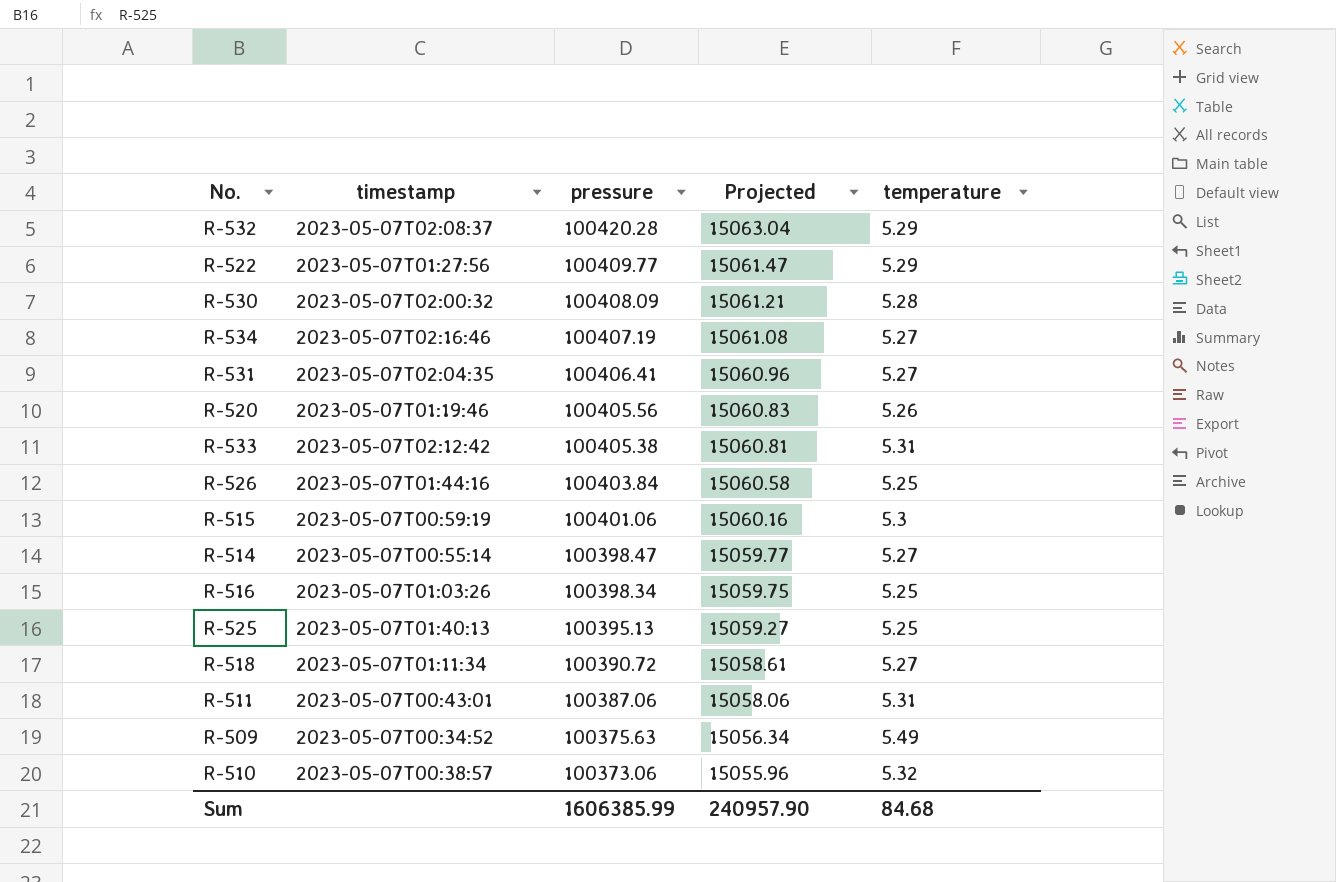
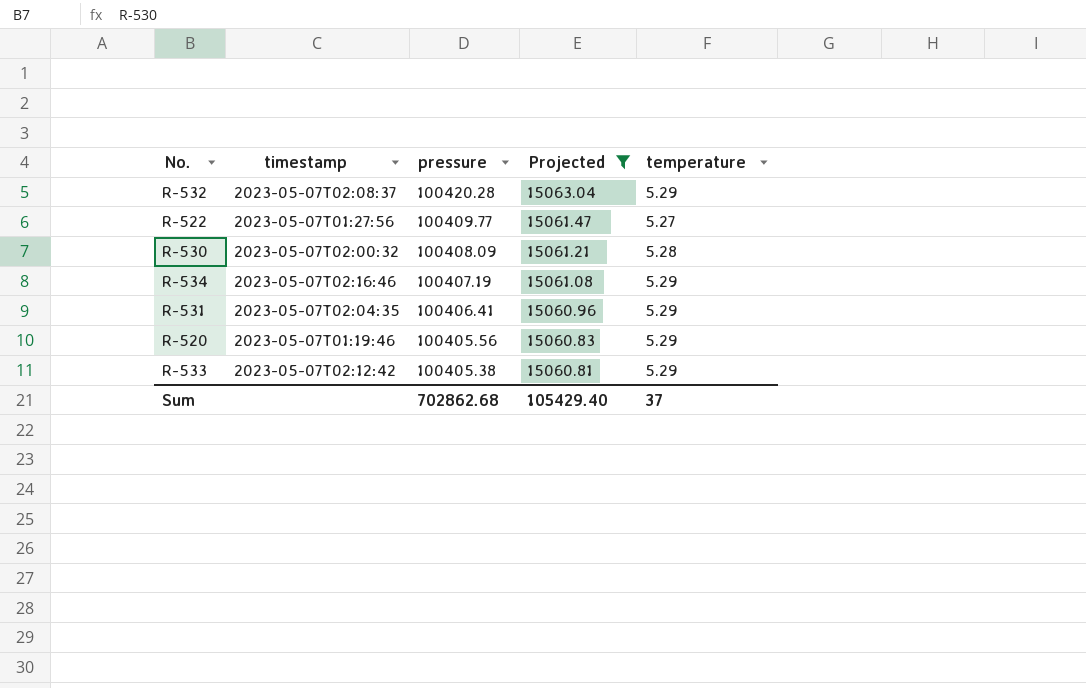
filter: none -> Projected >= 15060.81
R-522 | temperature: 5.29 -> 5.27
R-534 | temperature: 5.27 -> 5.29
R-531 | temperature: 5.27 -> 5.29
R-520 | temperature: 5.26 -> 5.29
R-533 | temperature: 5.31 -> 5.29
Sum | pressure: 1606385.99 -> 702862.68
Sum | Projected: 240957.90 -> 105429.40
Sum | temperature: 84.68 -> 37

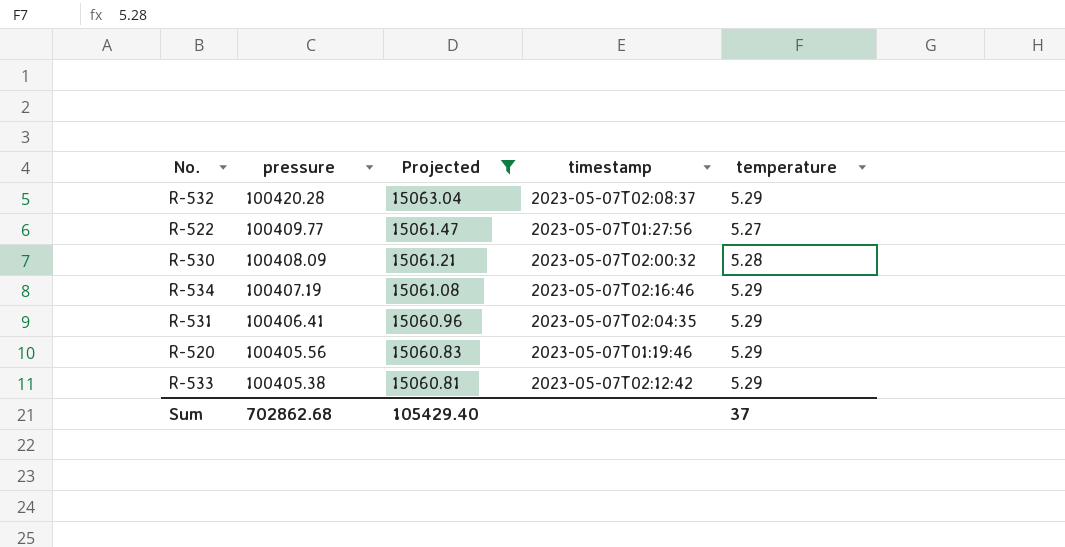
column timestamp | position: 2 -> 4

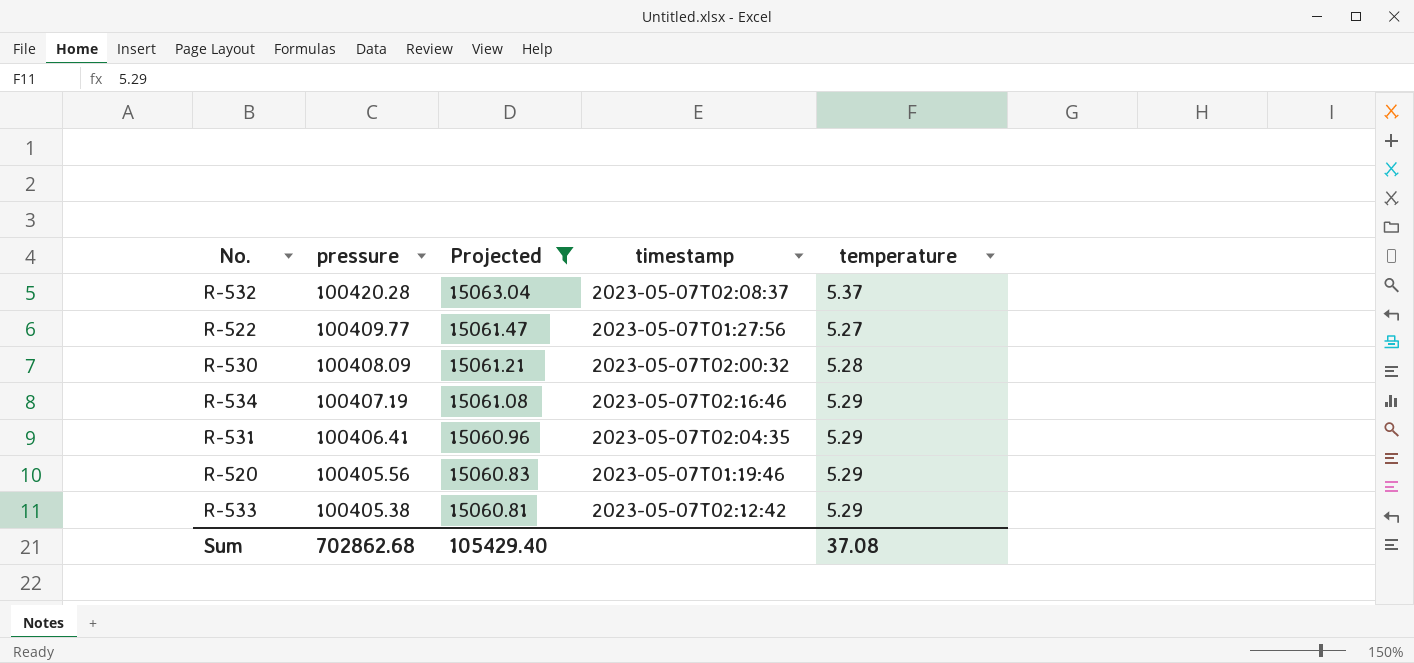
R-532 | temperature: 5.29 -> 5.37
Sum | temperature: 37 -> 37.08

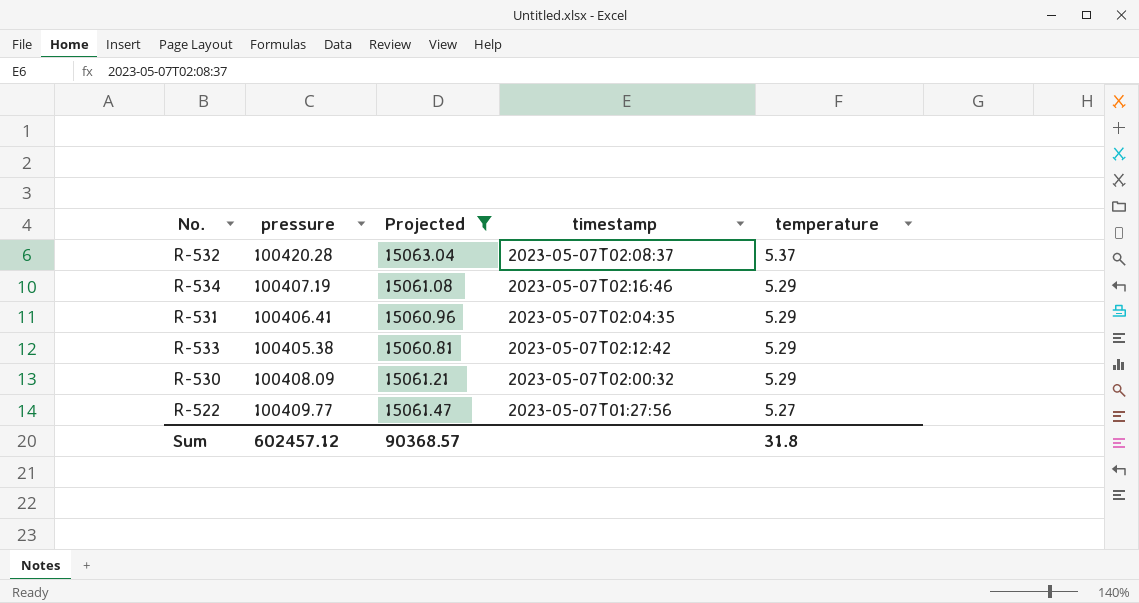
row order: pressure descending -> temperature descending
row R-520: 100405.56 | 15060.83 | 2023-05-07T01:19:46 | 5.29 -> none
R-530 | temperature: 5.28 -> 5.29
Sum | pressure: 702862.68 -> 602457.12
Sum | Projected: 105429.40 -> 90368.57
Sum | temperature: 37.08 -> 31.8

